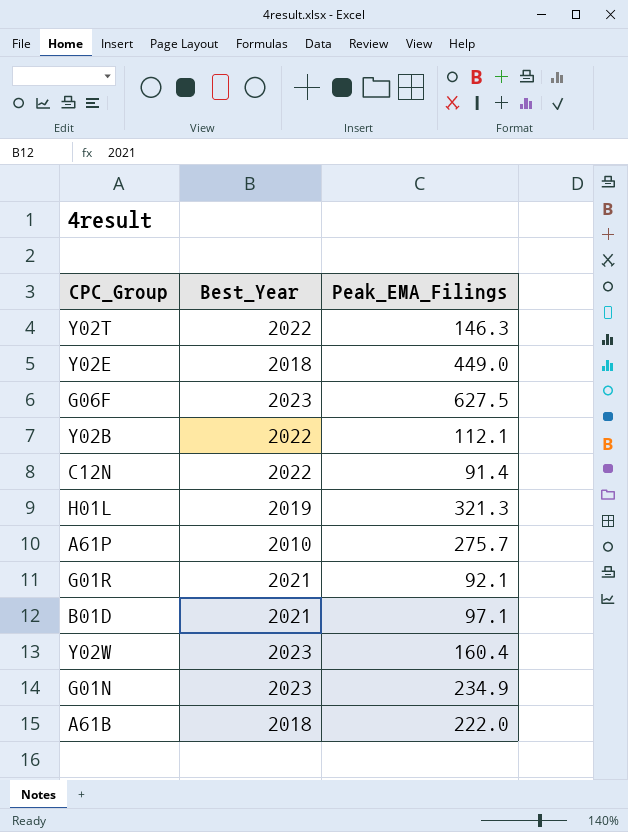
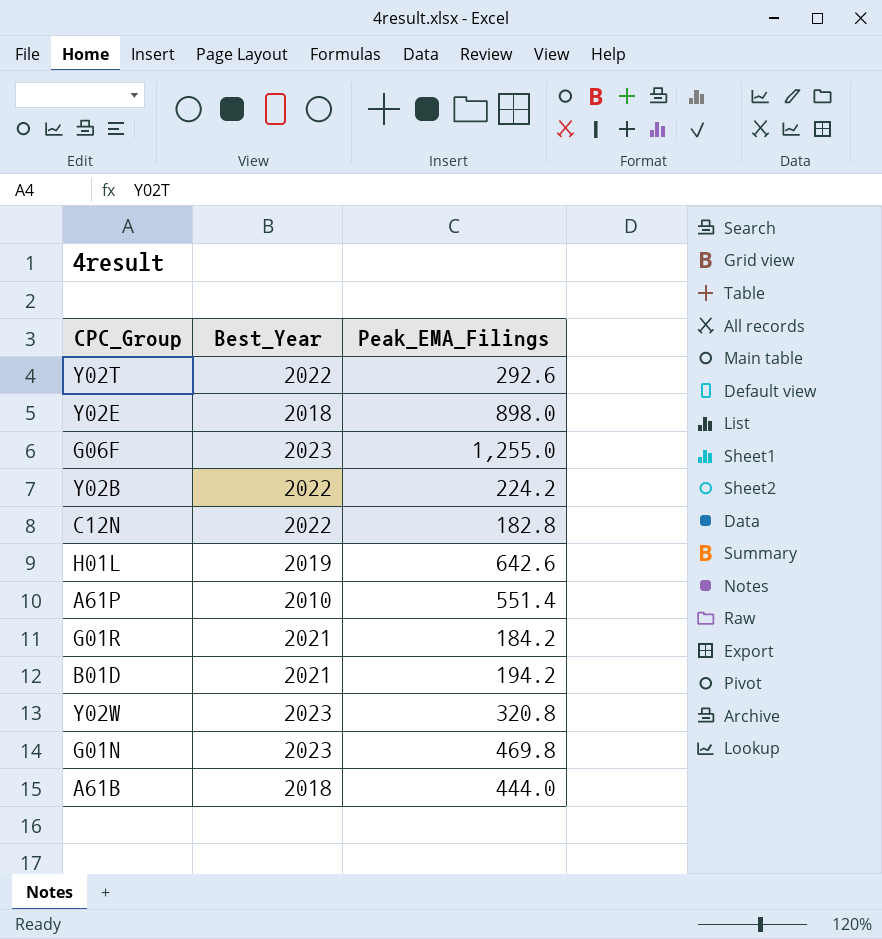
Y02T | Peak_EMA_Filings: 146.3 -> 292.6
Y02E | Peak_EMA_Filings: 449.0 -> 898.0
G06F | Peak_EMA_Filings: 627.5 -> 1,255.0
Y02B | Peak_EMA_Filings: 112.1 -> 224.2
C12N | Peak_EMA_Filings: 91.4 -> 182.8
H01L | Peak_EMA_Filings: 321.3 -> 642.6
A61P | Peak_EMA_Filings: 275.7 -> 551.4
G01R | Peak_EMA_Filings: 92.1 -> 184.2
B01D | Peak_EMA_Filings: 97.1 -> 194.2
Y02W | Peak_EMA_Filings: 160.4 -> 320.8
G01N | Peak_EMA_Filings: 234.9 -> 469.8
A61B | Peak_EMA_Filings: 222.0 -> 444.0

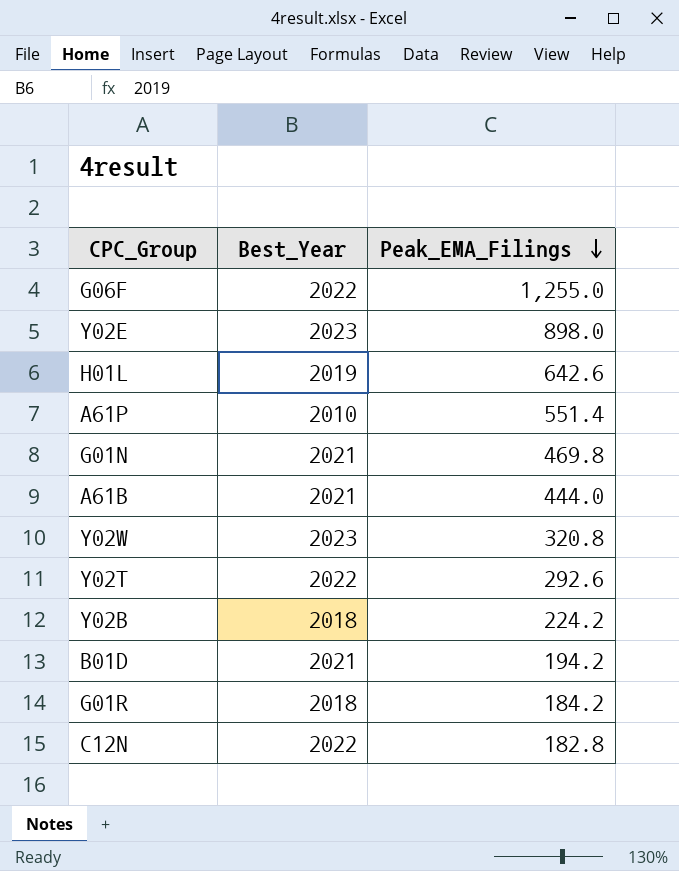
row order: none -> Peak_EMA_Filings descending
G06F | Best_Year: 2023 -> 2022
Y02E | Best_Year: 2018 -> 2023
G01N | Best_Year: 2023 -> 2021
A61B | Best_Year: 2018 -> 2021
Y02B | Best_Year: 2022 -> 2018
G01R | Best_Year: 2021 -> 2018

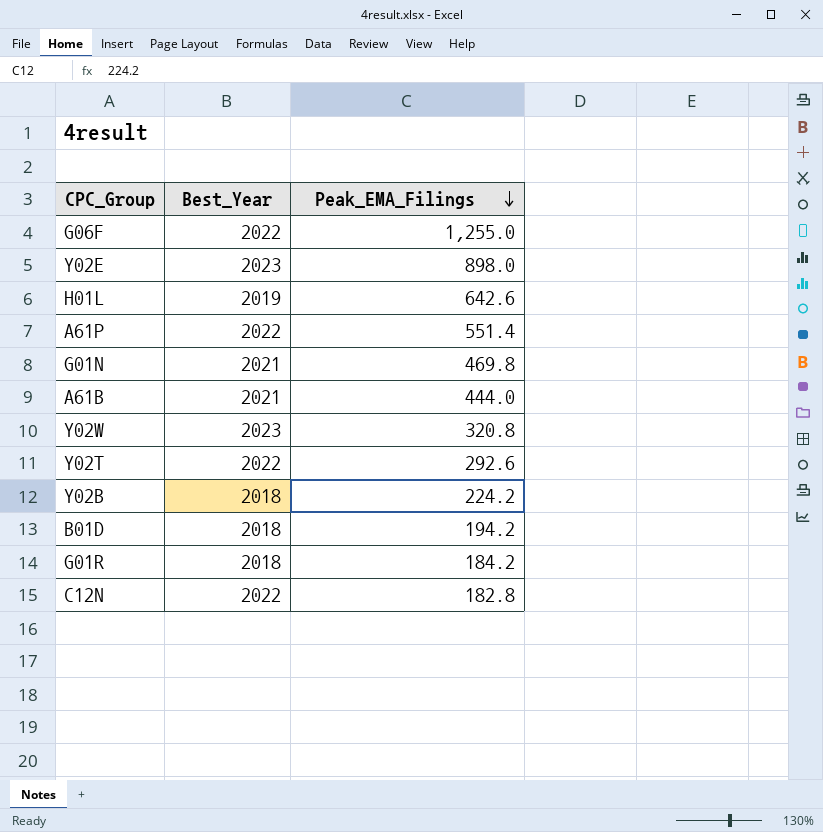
A61P | Best_Year: 2010 -> 2022
B01D | Best_Year: 2021 -> 2018

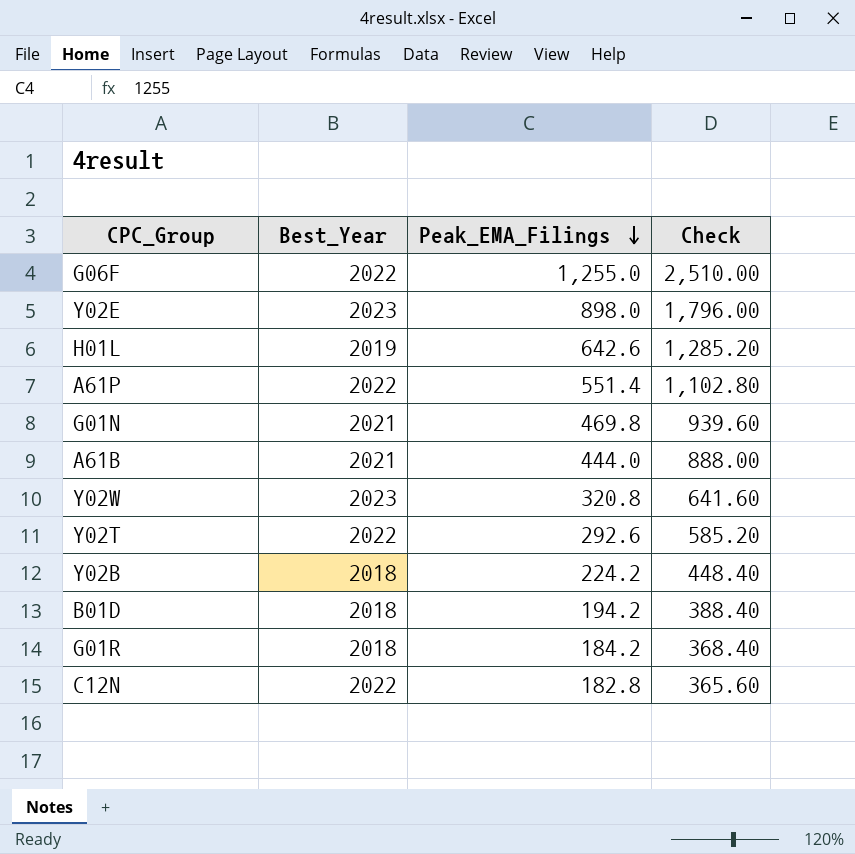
column Check | formula: none -> [Peak_EMA_Filings] * 2

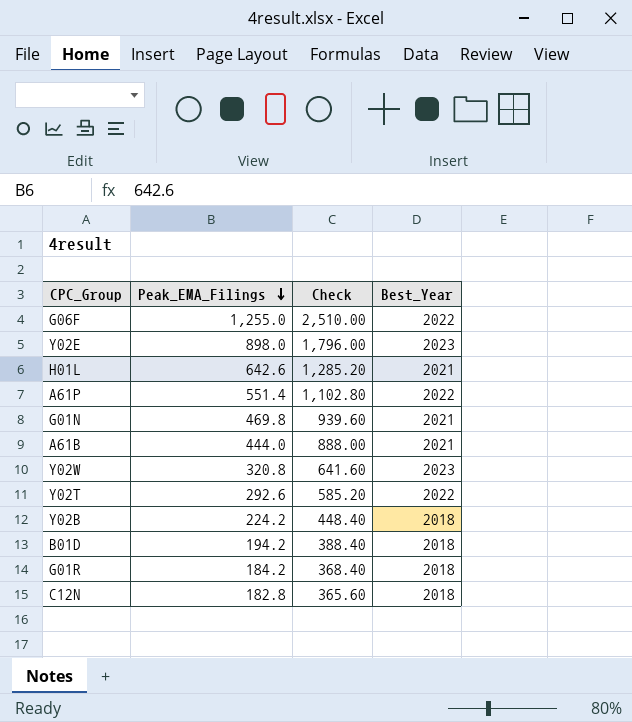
column Best_Year | position: 2 -> 4
H01L | Best_Year: 2019 -> 2021
C12N | Best_Year: 2022 -> 2018

